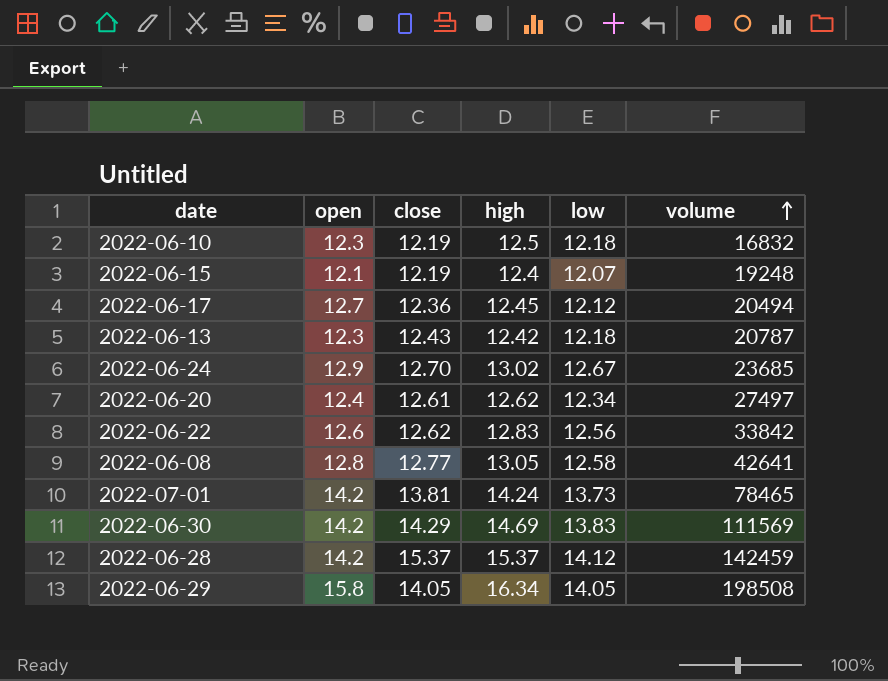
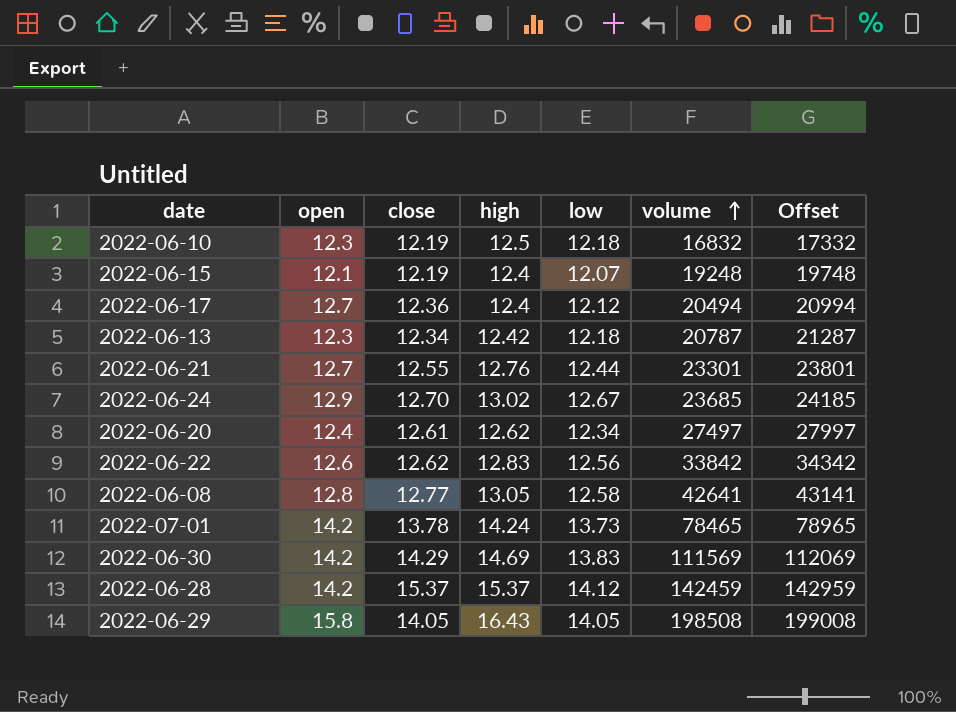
column Offset | formula: none -> [volume] + 500
2022-06-17 | high: 12.45 -> 12.4
2022-06-13 | close: 12.43 -> 12.34
row 2022-06-21: none -> 12.7 | 12.55 | 12.76 | 12.44 | 23301 | 23801
2022-07-01 | close: 13.81 -> 13.78
2022-06-29 | high: 16.34 -> 16.43

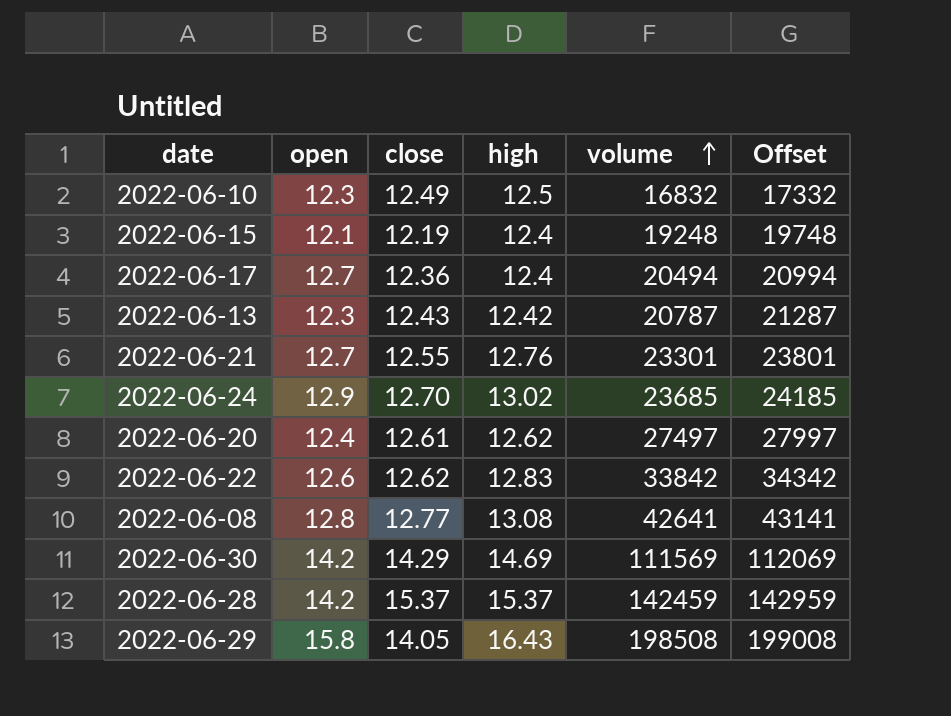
column low | position: 5 -> none
row 2022-07-01: 14.2 | 13.78 | 14.24 | 13.73 | 78465 | 78965 -> none
2022-06-10 | close: 12.19 -> 12.49
2022-06-13 | close: 12.34 -> 12.43
2022-06-08 | high: 13.05 -> 13.08

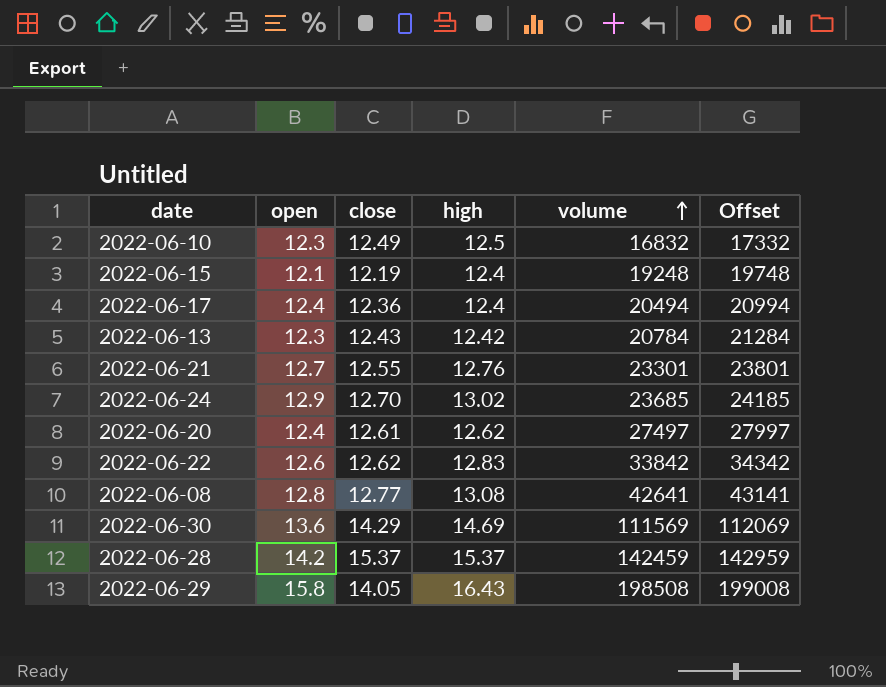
2022-06-17 | open: 12.7 -> 12.4
2022-06-13 | volume: 20787 -> 20784
2022-06-13 | Offset: 21287 -> 21284
2022-06-30 | open: 14.2 -> 13.6

